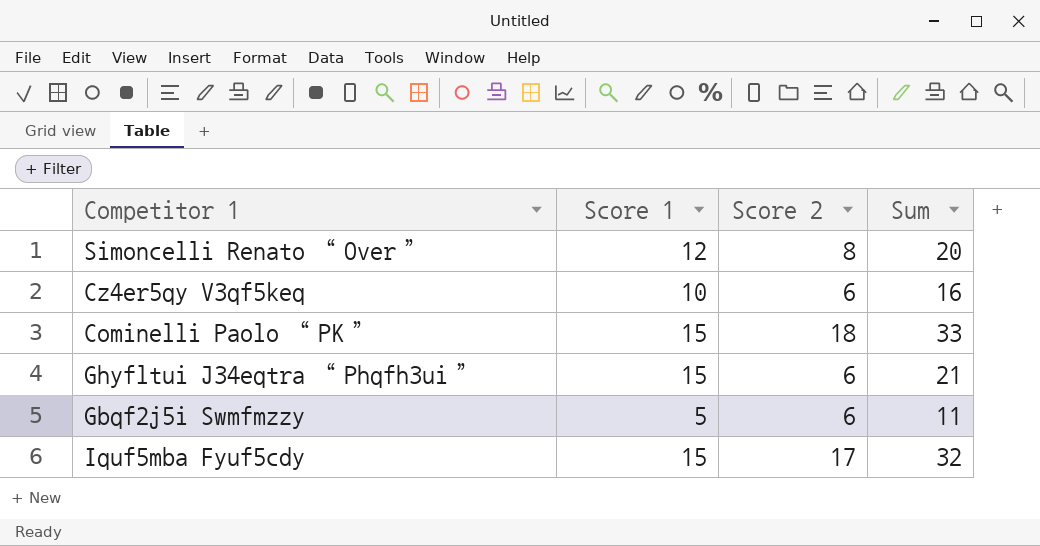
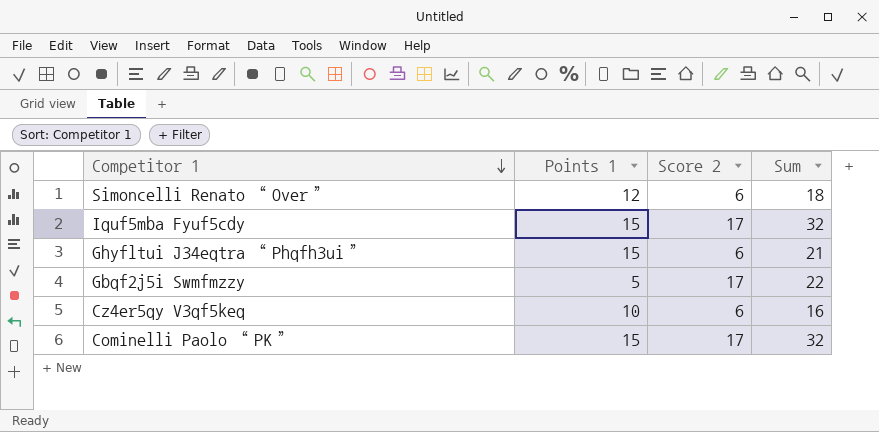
row order: none -> Competitor 1 descending
column name: Score 1 -> Points 1
Simoncelli Renato “Over” | Score 2: 8 -> 6
Simoncelli Renato “Over” | Sum: 20 -> 18
Gbqf2j5i Swmfmzzy | Score 2: 6 -> 17
Gbqf2j5i Swmfmzzy | Sum: 11 -> 22
Cominelli Paolo “PK” | Score 2: 18 -> 17
Cominelli Paolo “PK” | Sum: 33 -> 32

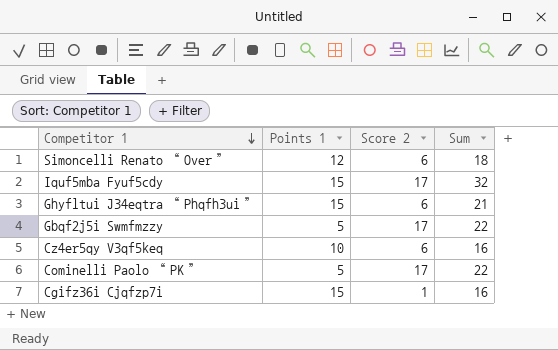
Cominelli Paolo “PK” | Points 1: 15 -> 5
Cominelli Paolo “PK” | Sum: 32 -> 22
row Cgifz36i Cjqfzp7i: none -> 15 | 1 | 16

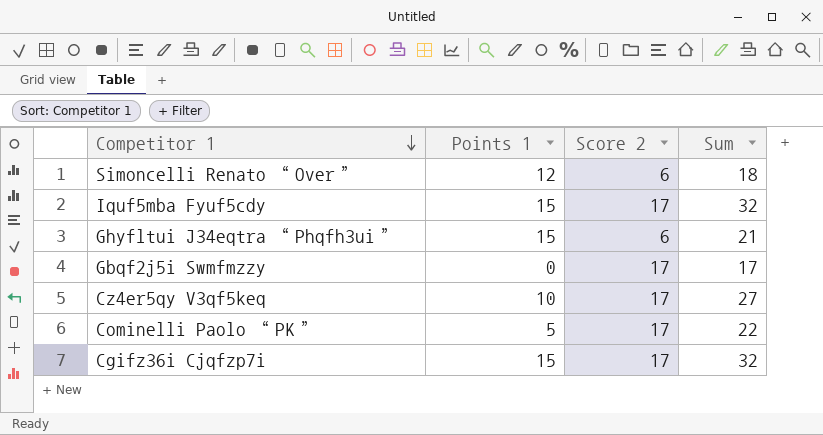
Gbqf2j5i Swmfmzzy | Points 1: 5 -> 0
Gbqf2j5i Swmfmzzy | Sum: 22 -> 17
Cz4er5qy V3qf5keq | Score 2: 6 -> 17
Cz4er5qy V3qf5keq | Sum: 16 -> 27
Cgifz36i Cjqfzp7i | Score 2: 1 -> 17
Cgifz36i Cjqfzp7i | Sum: 16 -> 32

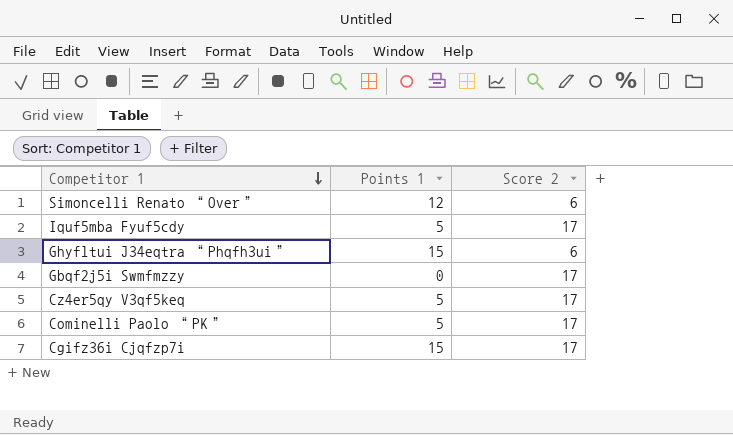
column Sum | formula: [Points 1] + [Score 2] -> none
Iquf5mba Fyuf5cdy | Points 1: 15 -> 5
Cz4er5qy V3qf5keq | Points 1: 10 -> 5

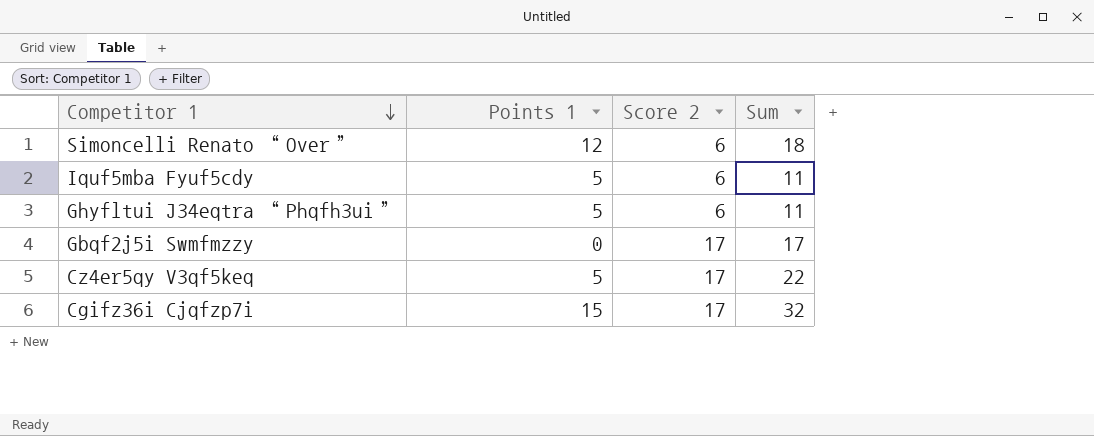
column Sum | formula: none -> [Points 1] + [Score 2]
row Cominelli Paolo “PK”: 5 | 17 -> none
Iquf5mba Fyuf5cdy | Score 2: 17 -> 6
Ghyfltui J34eqtra “Phqfh3ui” | Points 1: 15 -> 5

